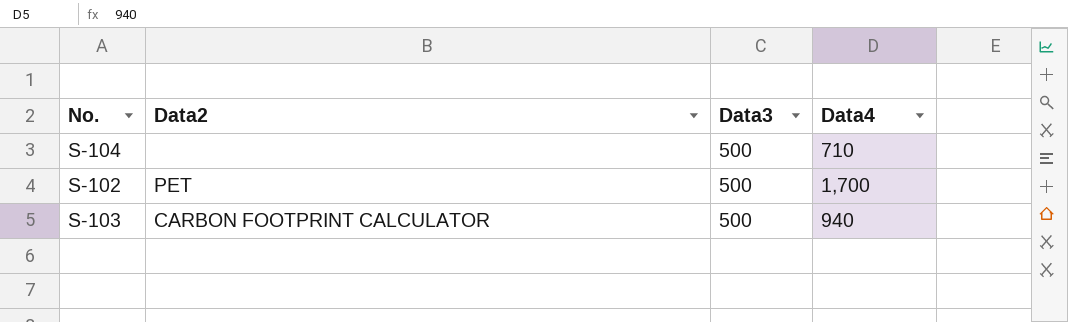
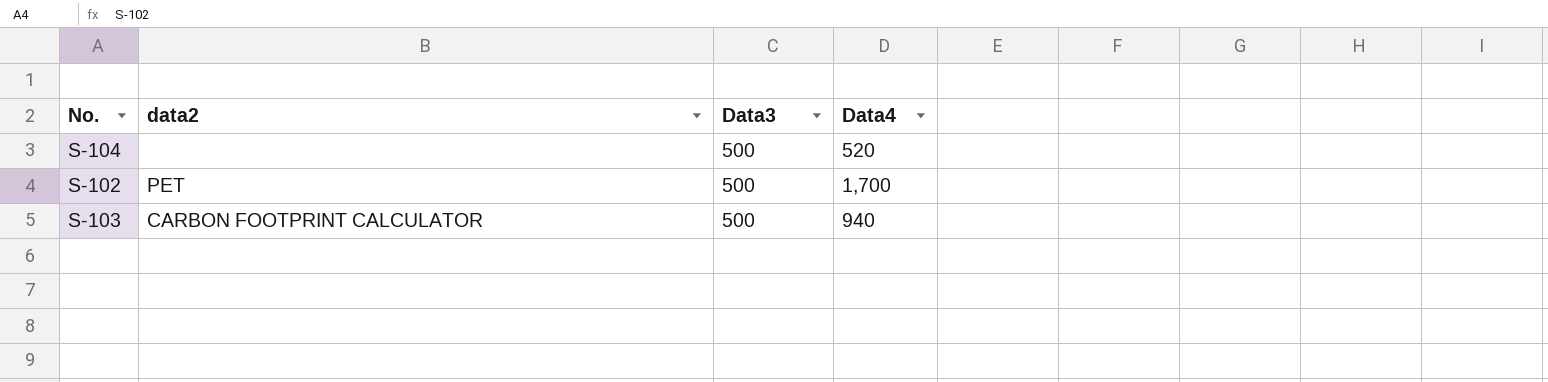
column name: Data2 -> data2
S-104 | Data4: 710 -> 520

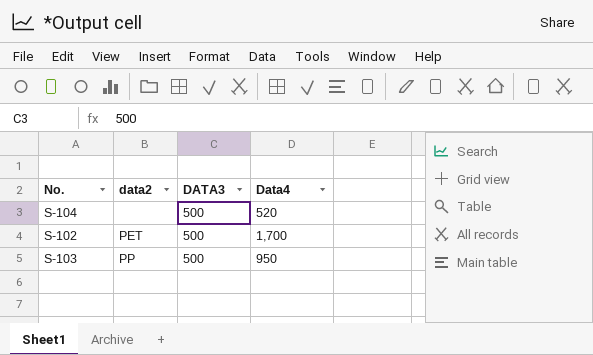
column name: Data3 -> DATA3
S-103 | data2: CARBON FOOTPRINT CALCULATOR -> PP
S-103 | Data4: 940 -> 950

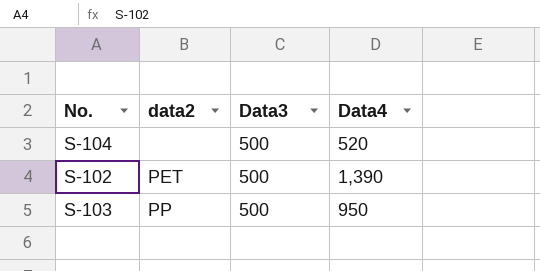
column name: DATA3 -> Data3
S-102 | Data4: 1,700 -> 1,390

